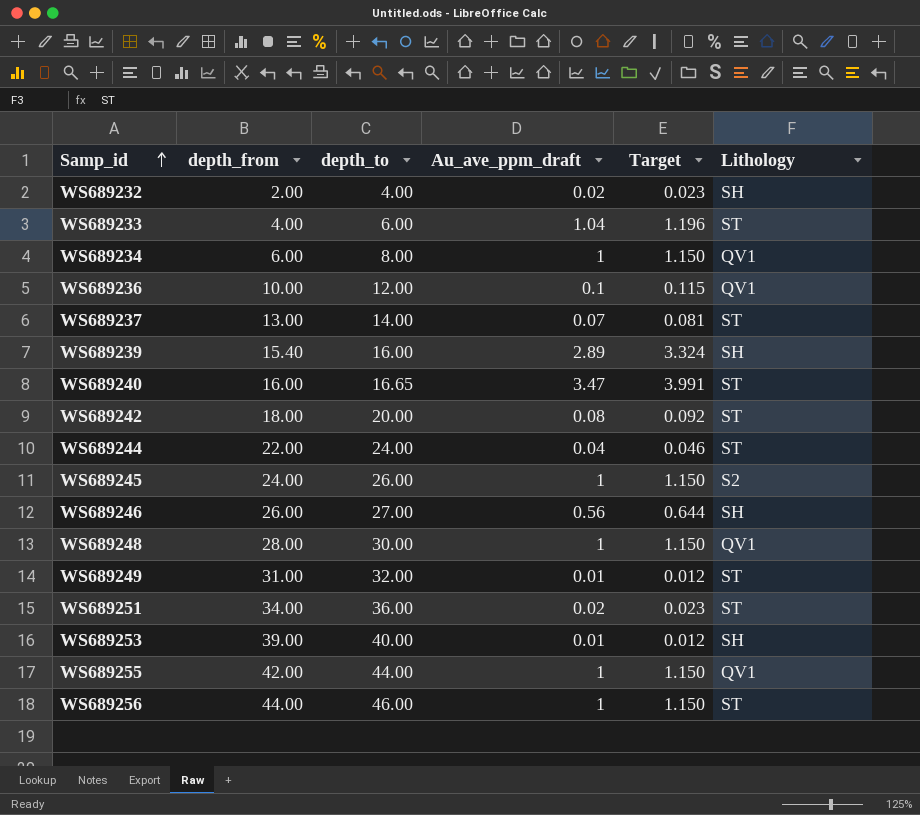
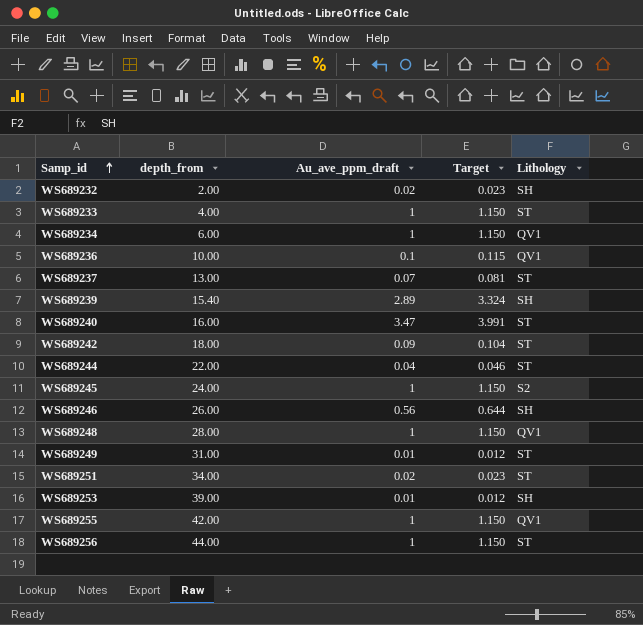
column depth_to | position: 3 -> none
WS689233 | Au_ave_ppm_draft: 1.04 -> 1
WS689233 | Target: 1.196 -> 1.150
WS689242 | Au_ave_ppm_draft: 0.08 -> 0.09
WS689242 | Target: 0.092 -> 0.104

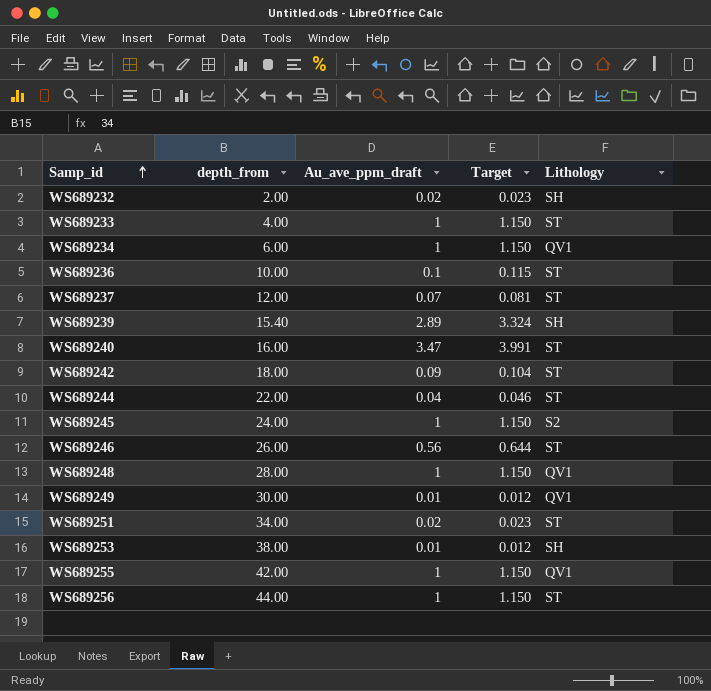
WS689236 | Lithology: QV1 -> ST
WS689237 | depth_from: 13.00 -> 12.00
WS689246 | Lithology: SH -> ST
WS689249 | depth_from: 31.00 -> 30.00
WS689249 | Lithology: ST -> QV1
WS689253 | depth_from: 39.00 -> 38.00

